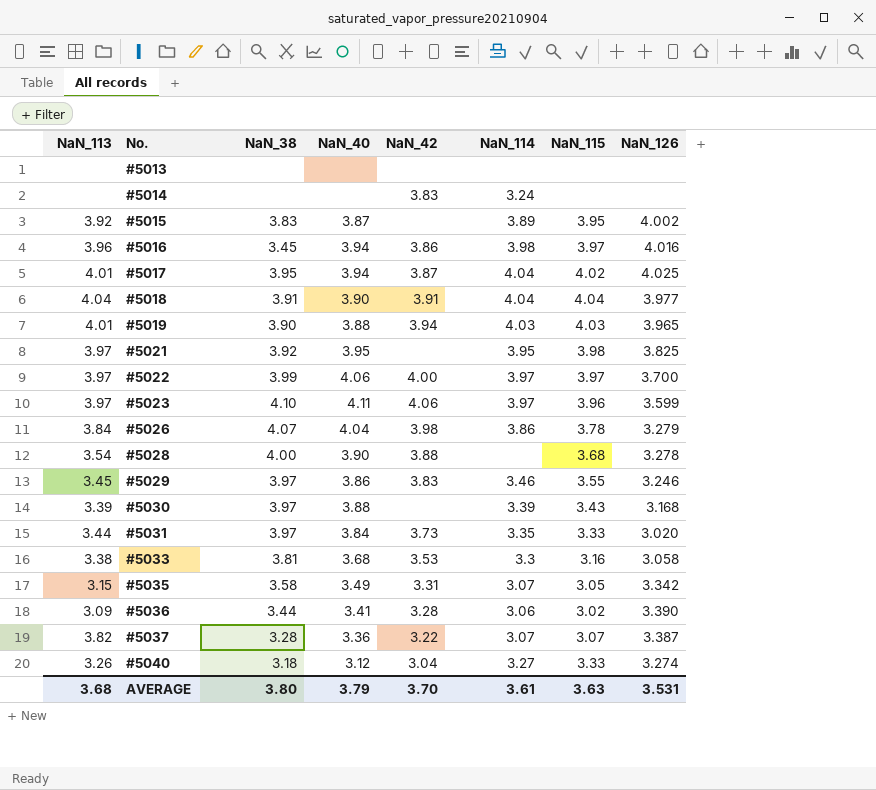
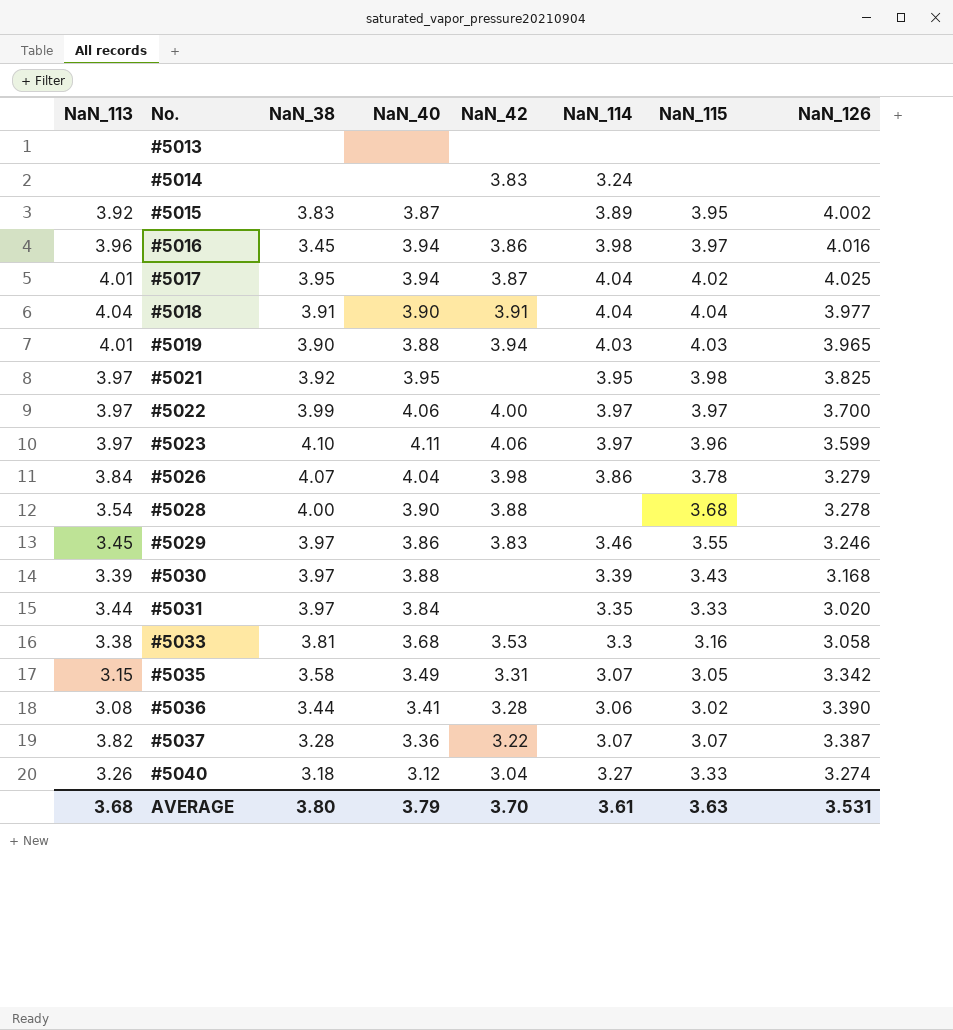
#5031 | NaN_42: 3.73 -> none
#5036 | NaN_113: 3.09 -> 3.08

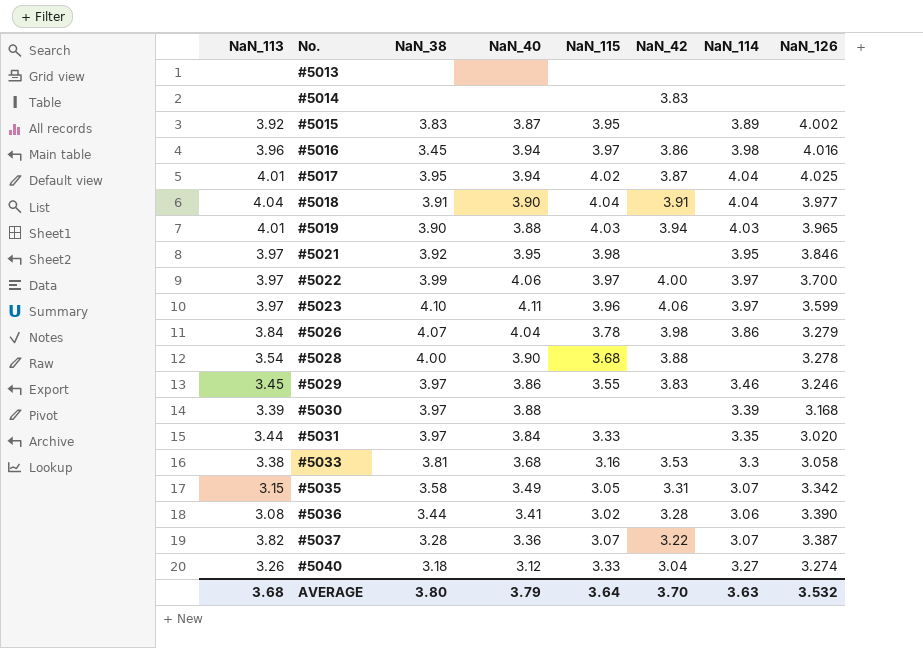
column NaN_115 | position: 7 -> 5
#5014 | NaN_114: 3.24 -> none
#5021 | NaN_126: 3.825 -> 3.846
#5030 | NaN_115: 3.43 -> none
AVERAGE | NaN_115: 3.63 -> 3.64
AVERAGE | NaN_114: 3.61 -> 3.63
AVERAGE | NaN_126: 3.531 -> 3.532

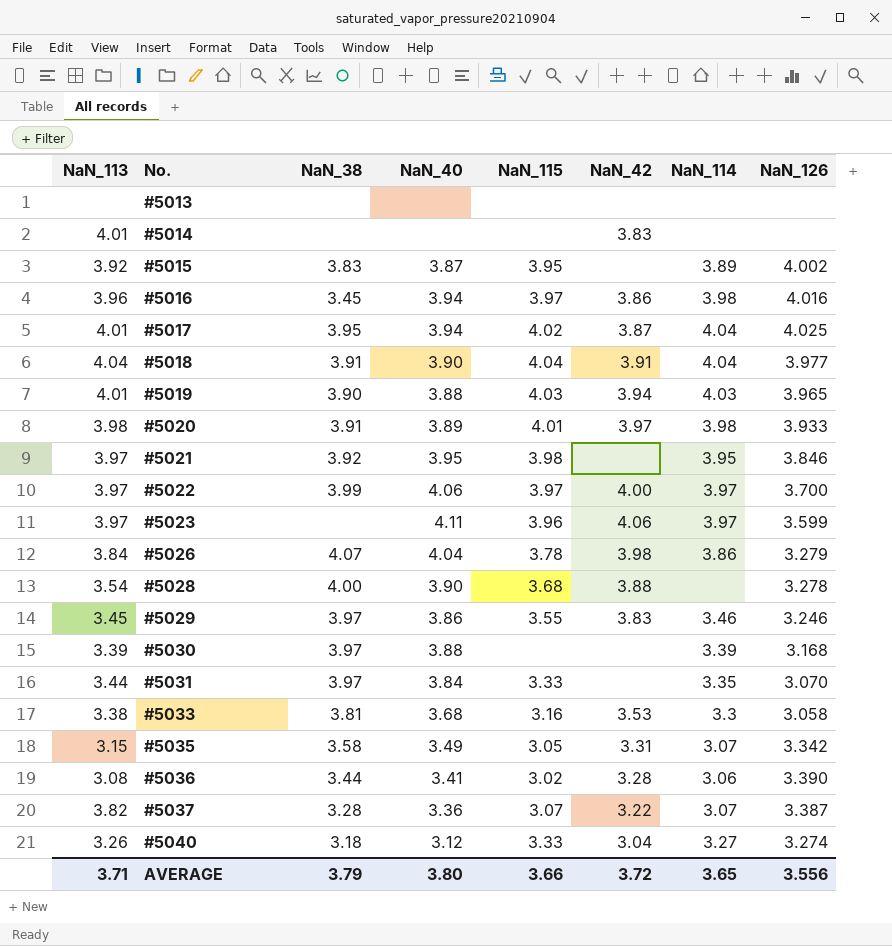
#5014 | NaN_113: none -> 4.01
row #5020: none -> 3.98 | 3.91 | 3.89 | 4.01 | 3.97 | 3.98 | 3.933
#5023 | NaN_38: 4.10 -> none
#5031 | NaN_126: 3.020 -> 3.070
AVERAGE | NaN_113: 3.68 -> 3.71
AVERAGE | NaN_38: 3.80 -> 3.79
AVERAGE | NaN_40: 3.79 -> 3.80
AVERAGE | NaN_115: 3.64 -> 3.66
AVERAGE | NaN_42: 3.70 -> 3.72
AVERAGE | NaN_114: 3.63 -> 3.65
AVERAGE | NaN_126: 3.532 -> 3.556

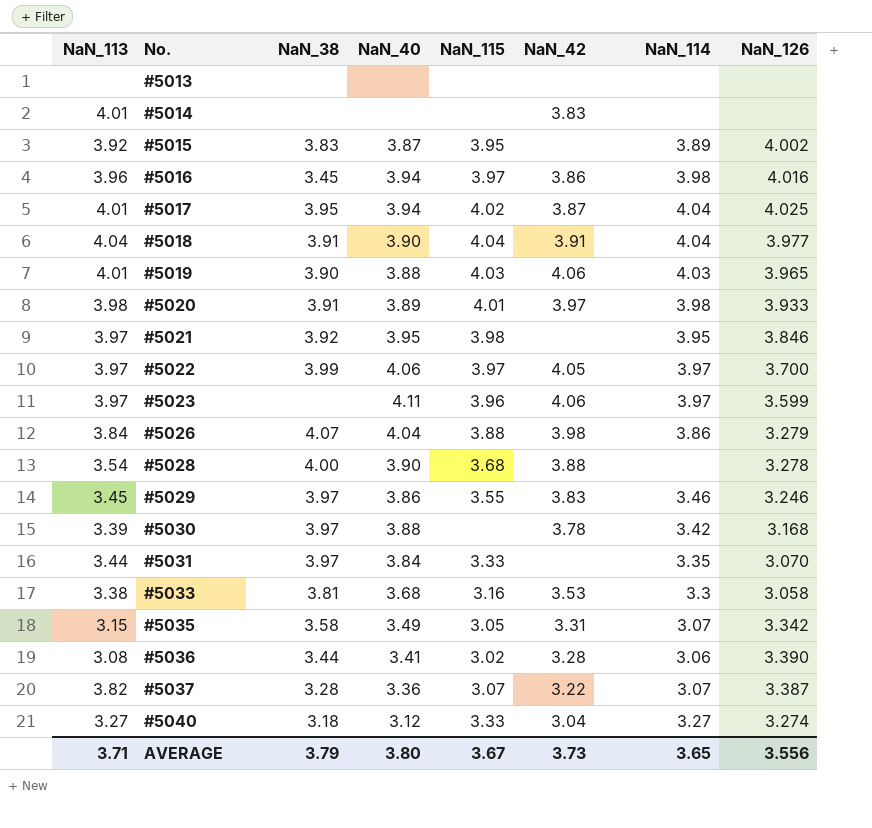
#5019 | NaN_42: 3.94 -> 4.06
#5022 | NaN_42: 4.00 -> 4.05
#5026 | NaN_115: 3.78 -> 3.88
#5030 | NaN_42: none -> 3.78
#5030 | NaN_114: 3.39 -> 3.42
#5040 | NaN_113: 3.26 -> 3.27
AVERAGE | NaN_115: 3.66 -> 3.67
AVERAGE | NaN_42: 3.72 -> 3.73

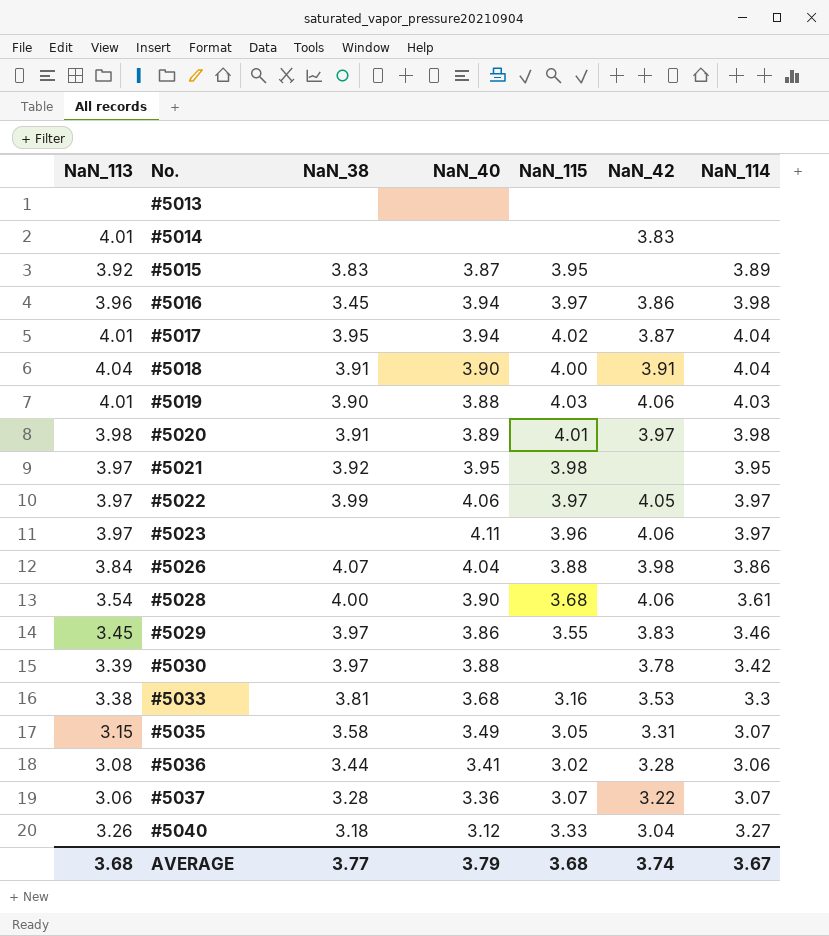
column NaN_126 | position: 8 -> none
row #5031: 3.44 | 3.97 | 3.84 | 3.33 | none | 3.35 | 3.070 -> none
#5018 | NaN_115: 4.04 -> 4.00
#5028 | NaN_42: 3.88 -> 4.06
#5028 | NaN_114: none -> 3.61
#5037 | NaN_113: 3.82 -> 3.06
#5040 | NaN_113: 3.27 -> 3.26
AVERAGE | NaN_113: 3.71 -> 3.68
AVERAGE | NaN_38: 3.79 -> 3.77
AVERAGE | NaN_40: 3.80 -> 3.79
AVERAGE | NaN_115: 3.67 -> 3.68
AVERAGE | NaN_42: 3.73 -> 3.74
AVERAGE | NaN_114: 3.65 -> 3.67

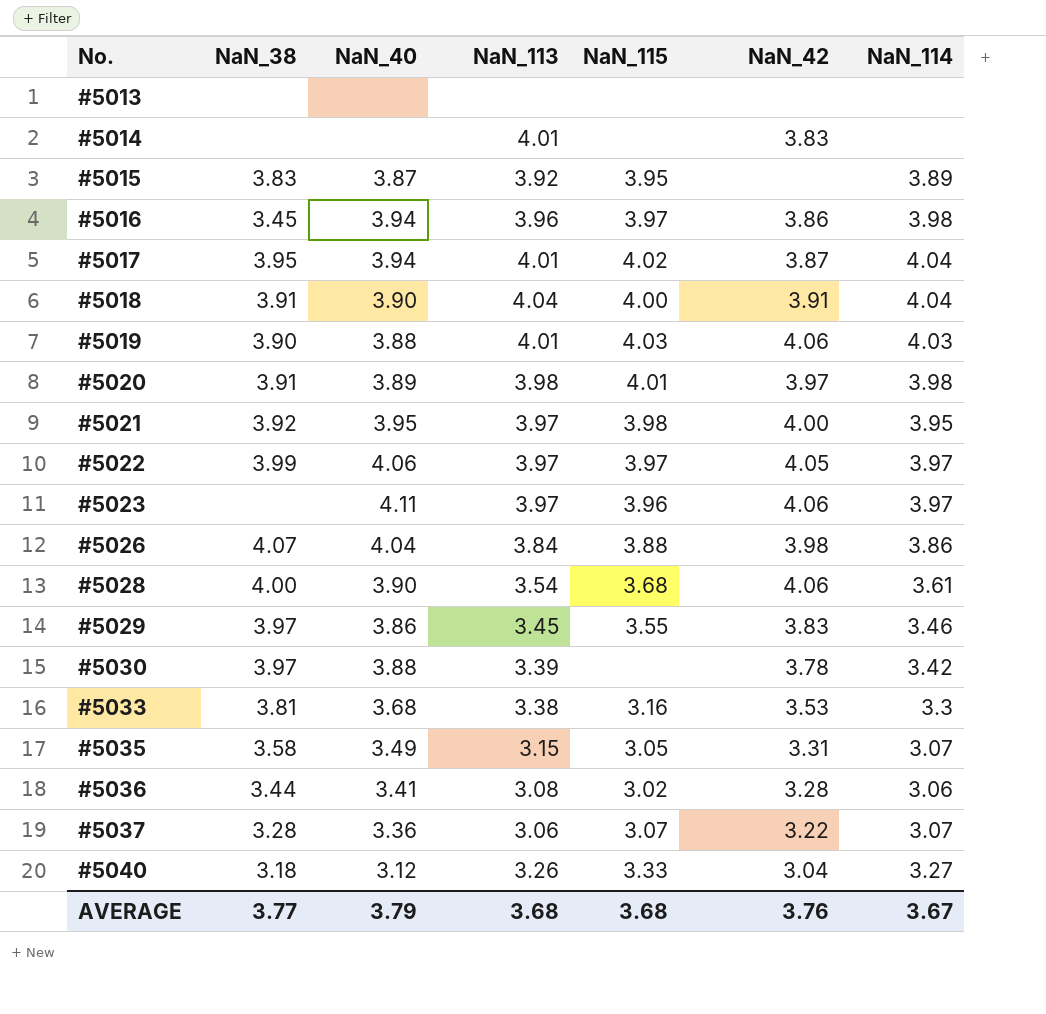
column NaN_113 | position: 1 -> 4
#5021 | NaN_42: none -> 4.00
AVERAGE | NaN_42: 3.74 -> 3.76

